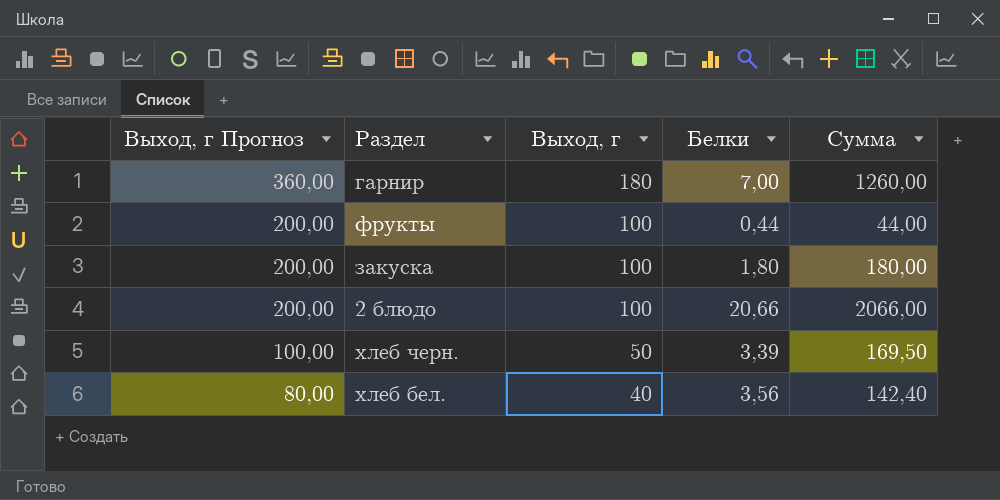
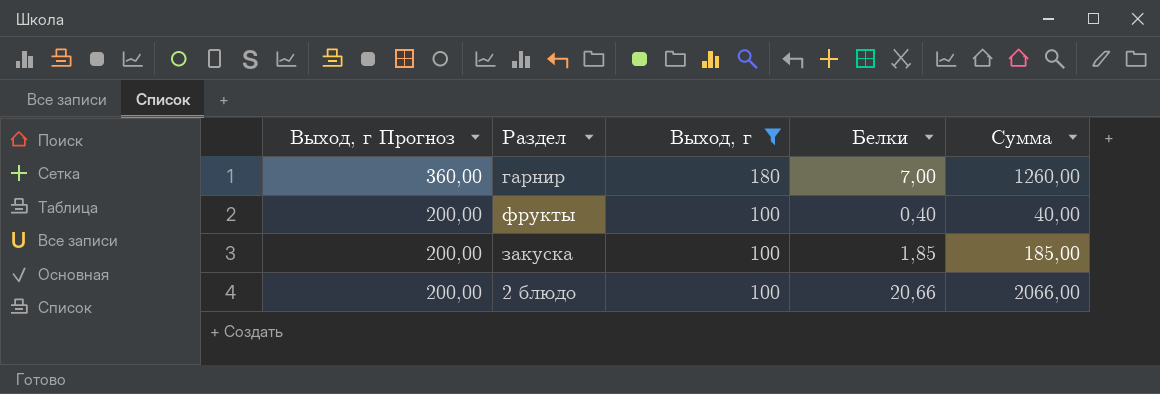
filter: none -> Выход, г >= 100
фрукты | Белки: 0,44 -> 0,40
фрукты | Сумма: 44,00 -> 40,00
закуска | Белки: 1,80 -> 1,85
закуска | Сумма: 180,00 -> 185,00

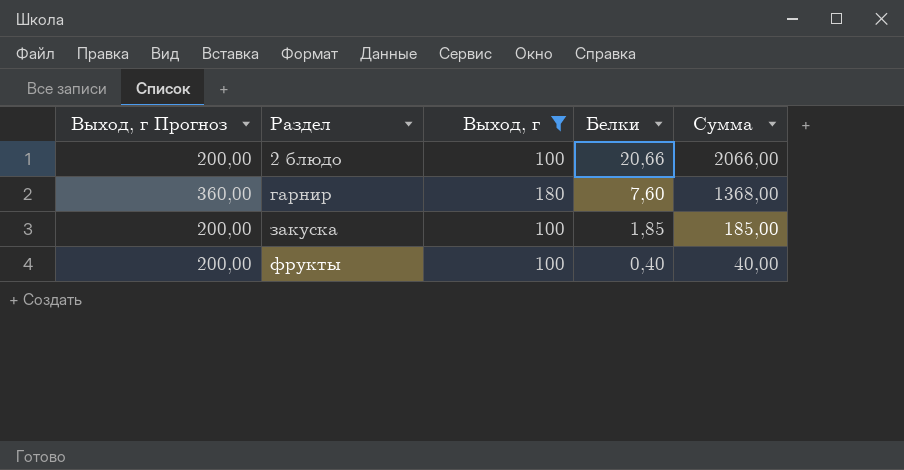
row order: Выход, г Прогноз descending -> Раздел ascending
гарнир | Белки: 7,00 -> 7,60
гарнир | Сумма: 1260,00 -> 1368,00

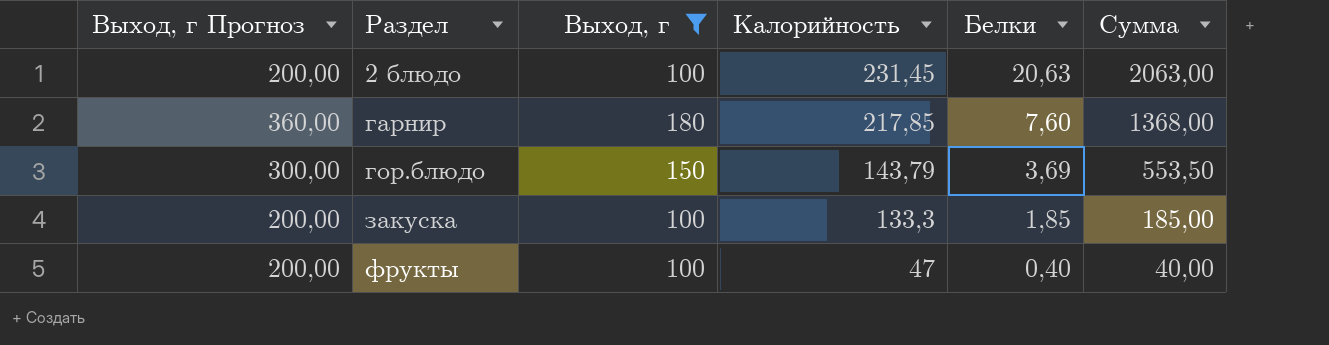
column Калорийность | position: none -> 4
2 блюдо | Белки: 20,66 -> 20,63
2 блюдо | Сумма: 2066,00 -> 2063,00
row гор.блюдо: none -> 300,00 | 150 | 143,79 | 3,69 | 553,50

